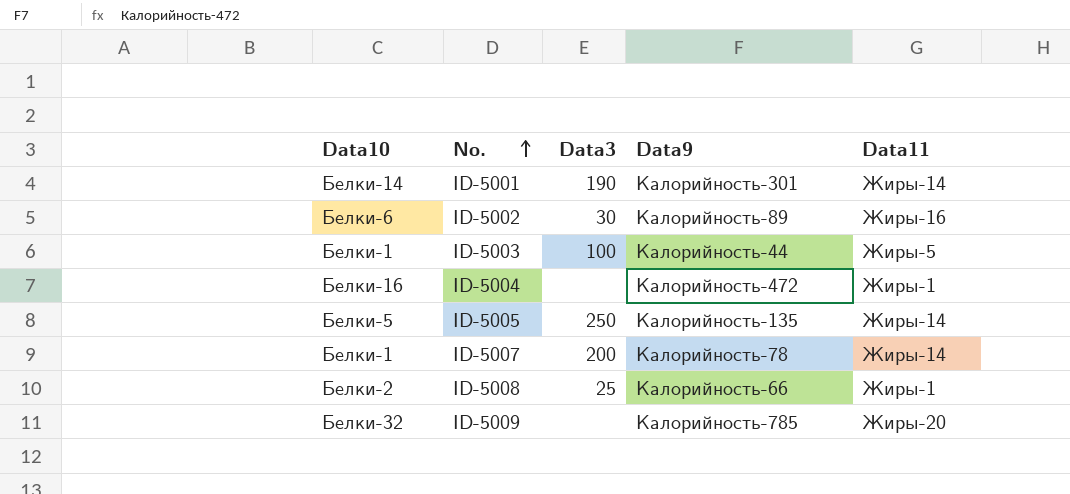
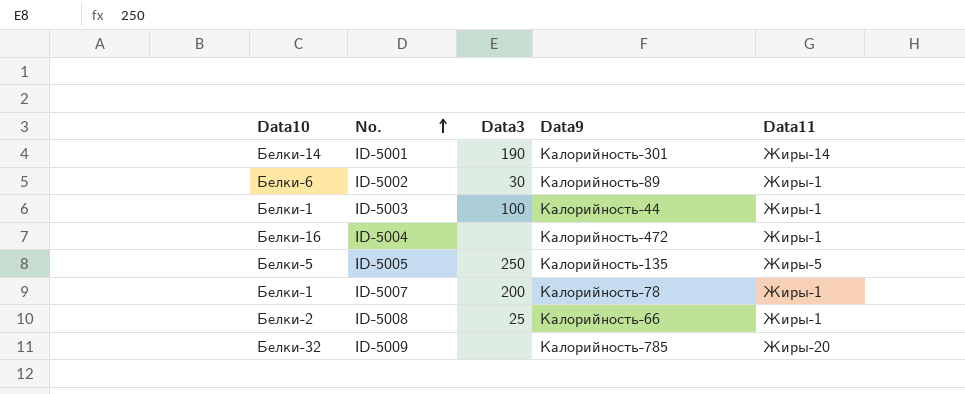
ID-5002 | Data11: Жиры-16 -> Жиры-1
ID-5003 | Data11: Жиры-5 -> Жиры-1
ID-5005 | Data11: Жиры-14 -> Жиры-5
ID-5007 | Data11: Жиры-14 -> Жиры-1

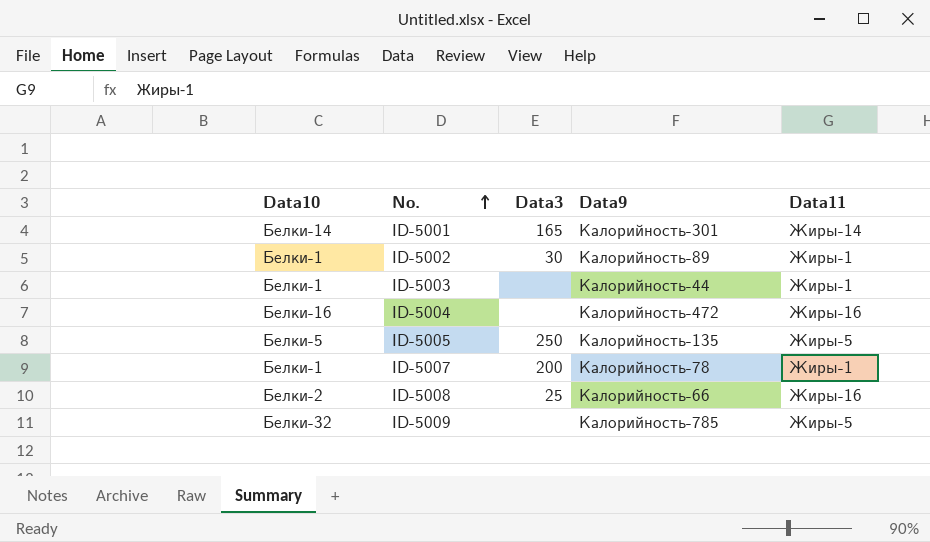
ID-5001 | Data3: 190 -> 165
ID-5002 | Data10: Белки-6 -> Белки-1
ID-5003 | Data3: 100 -> none
ID-5004 | Data11: Жиры-1 -> Жиры-16
ID-5008 | Data11: Жиры-1 -> Жиры-16
ID-5009 | Data11: Жиры-20 -> Жиры-5

